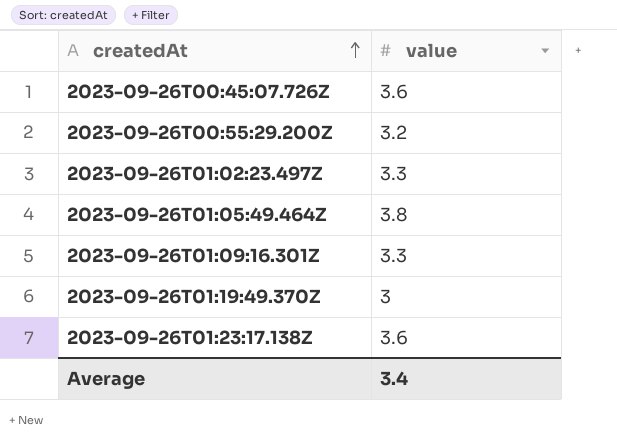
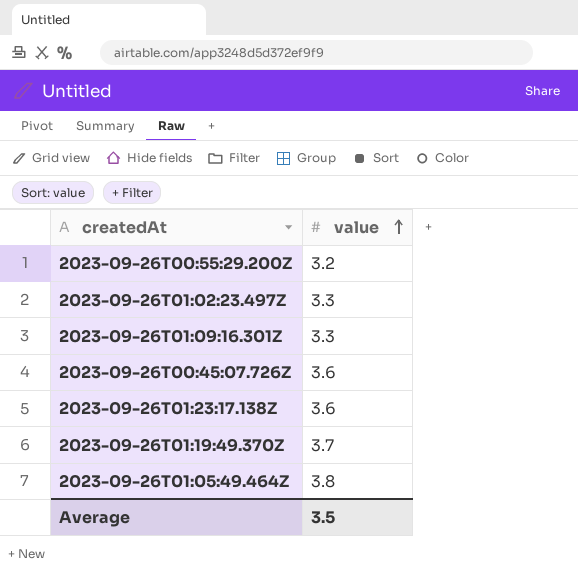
row order: createdAt ascending -> value ascending
2023-09-26T01:19:49.370Z | value: 3 -> 3.7
Average | value: 3.4 -> 3.5

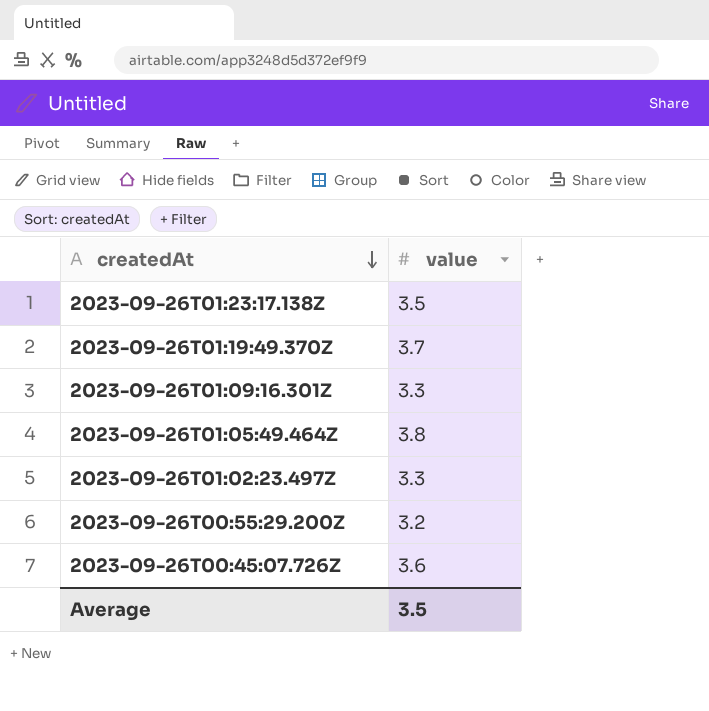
row order: value ascending -> createdAt descending
2023-09-26T01:23:17.138Z | value: 3.6 -> 3.5

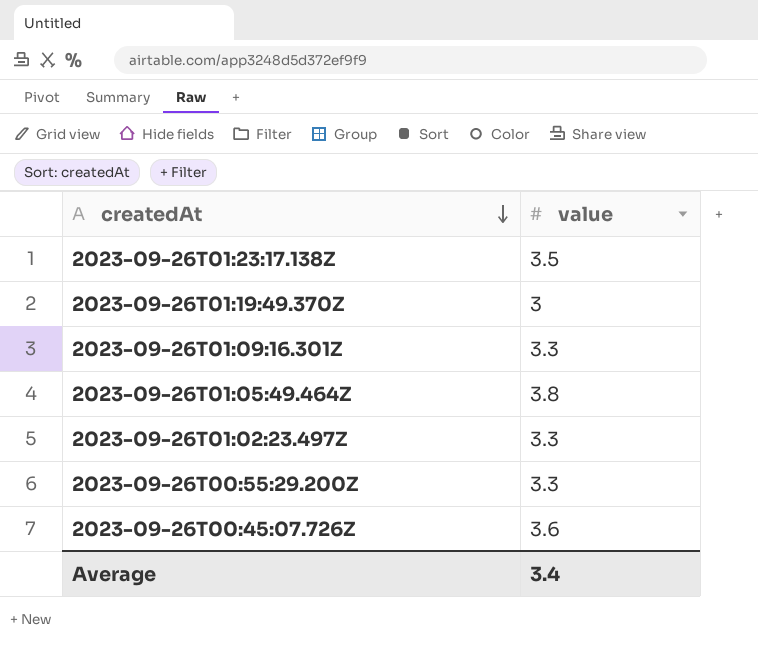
2023-09-26T01:19:49.370Z | value: 3.7 -> 3
2023-09-26T00:55:29.200Z | value: 3.2 -> 3.3
Average | value: 3.5 -> 3.4

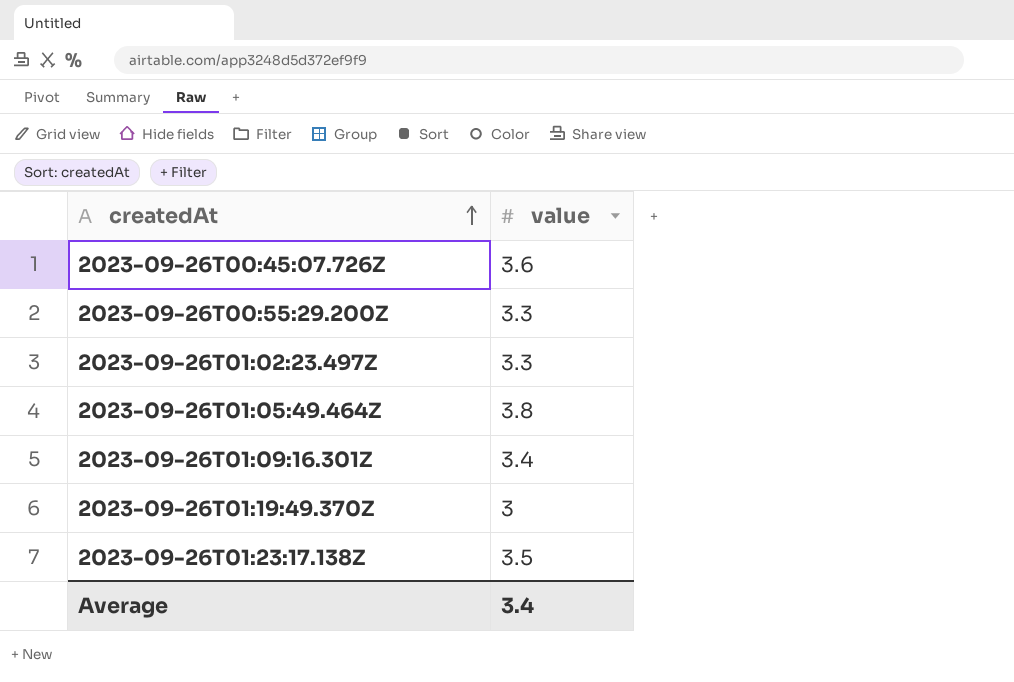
row order: createdAt descending -> createdAt ascending
2023-09-26T01:09:16.301Z | value: 3.3 -> 3.4

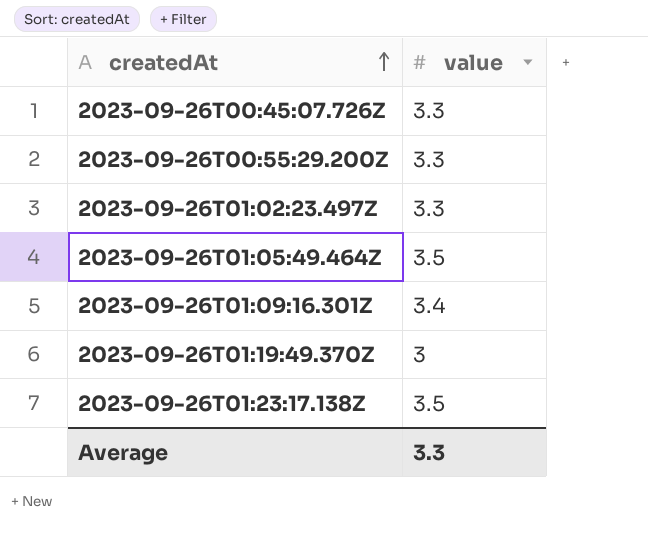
2023-09-26T00:45:07.726Z | value: 3.6 -> 3.3
2023-09-26T01:05:49.464Z | value: 3.8 -> 3.5
Average | value: 3.4 -> 3.3

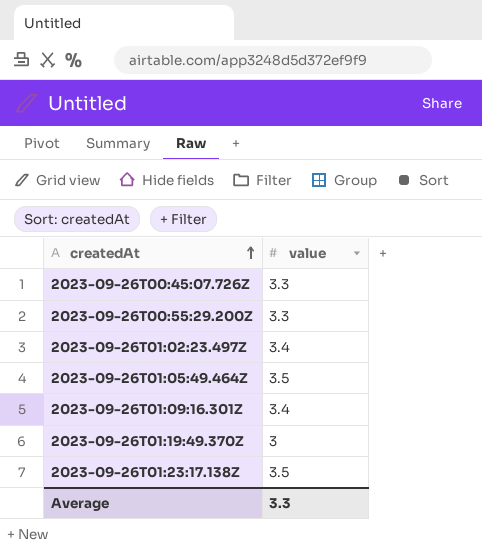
2023-09-26T01:02:23.497Z | value: 3.3 -> 3.4

